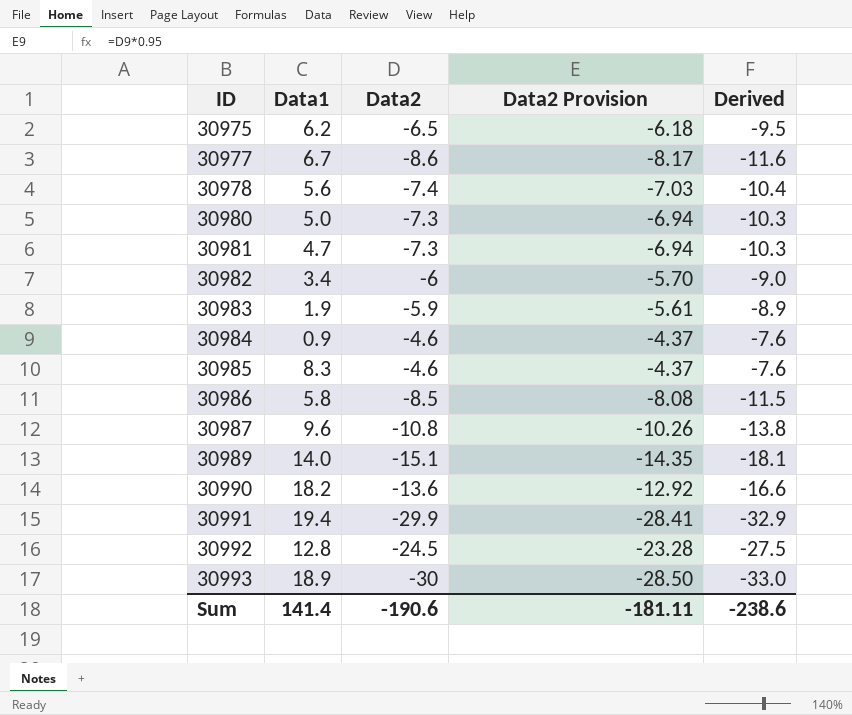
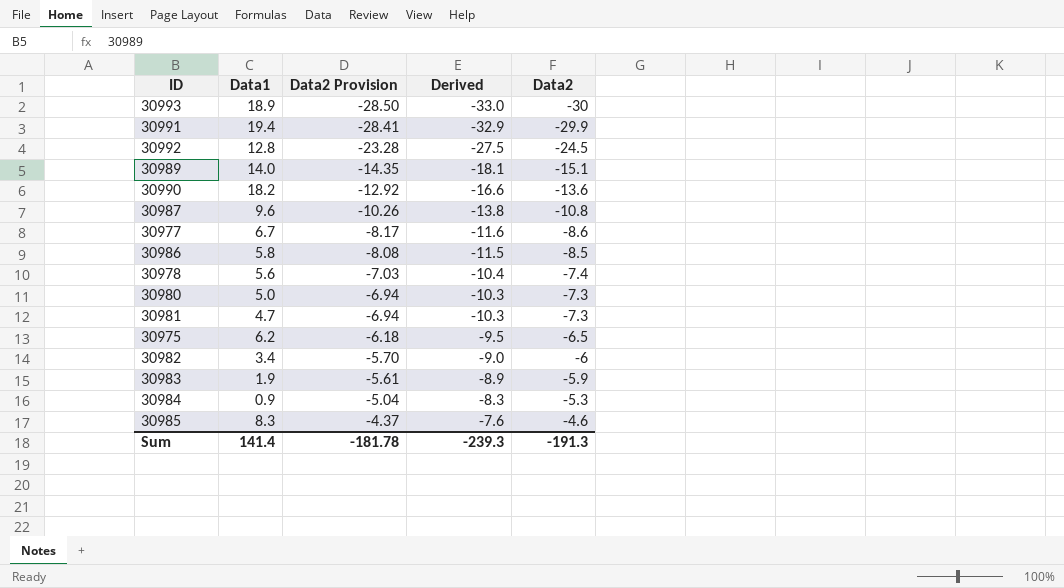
row order: ID ascending -> Data2 Provision ascending
column Data2 | position: 3 -> 5
30984 | Data2 Provision: -4.37 -> -5.04
30984 | Derived: -7.6 -> -8.3
30984 | Data2: -4.6 -> -5.3
Sum | Data2 Provision: -181.11 -> -181.78
Sum | Derived: -238.6 -> -239.3
Sum | Data2: -190.6 -> -191.3

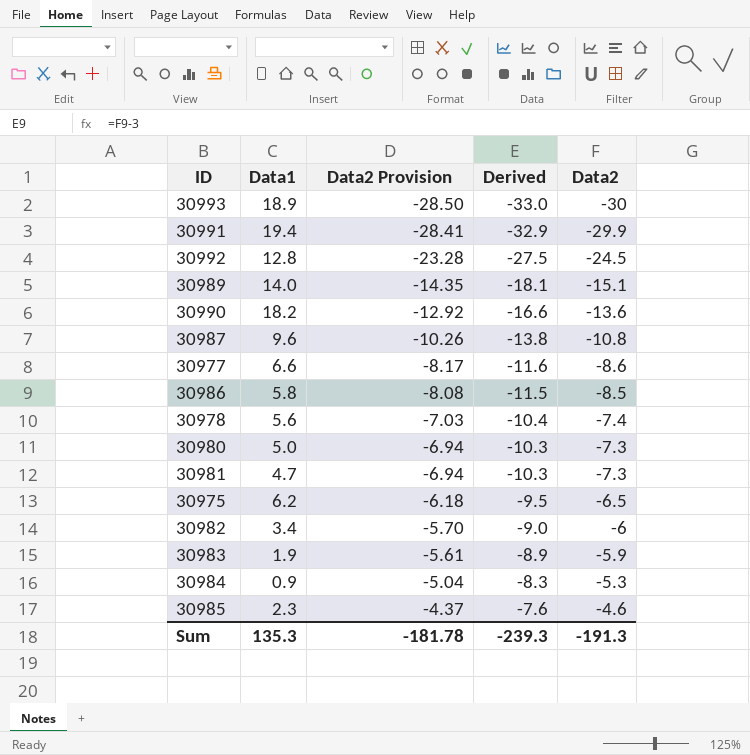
30977 | Data1: 6.7 -> 6.6
30985 | Data1: 8.3 -> 2.3
Sum | Data1: 141.4 -> 135.3

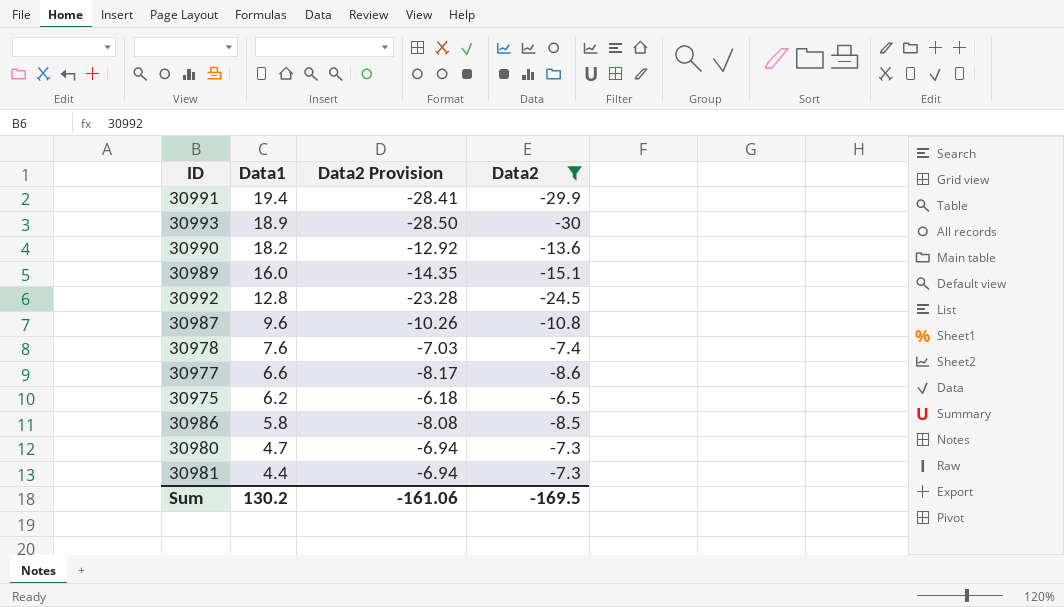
filter: none -> Data2 <= -6.5
row order: Data2 Provision ascending -> Data1 descending
column Derived | formula: [Data2] - 3 -> none
30989 | Data1: 14.0 -> 16.0
30978 | Data1: 5.6 -> 7.6
30980 | Data1: 5.0 -> 4.7
30981 | Data1: 4.7 -> 4.4
Sum | Data1: 135.3 -> 130.2
Sum | Data2 Provision: -181.78 -> -161.06
Sum | Data2: -191.3 -> -169.5

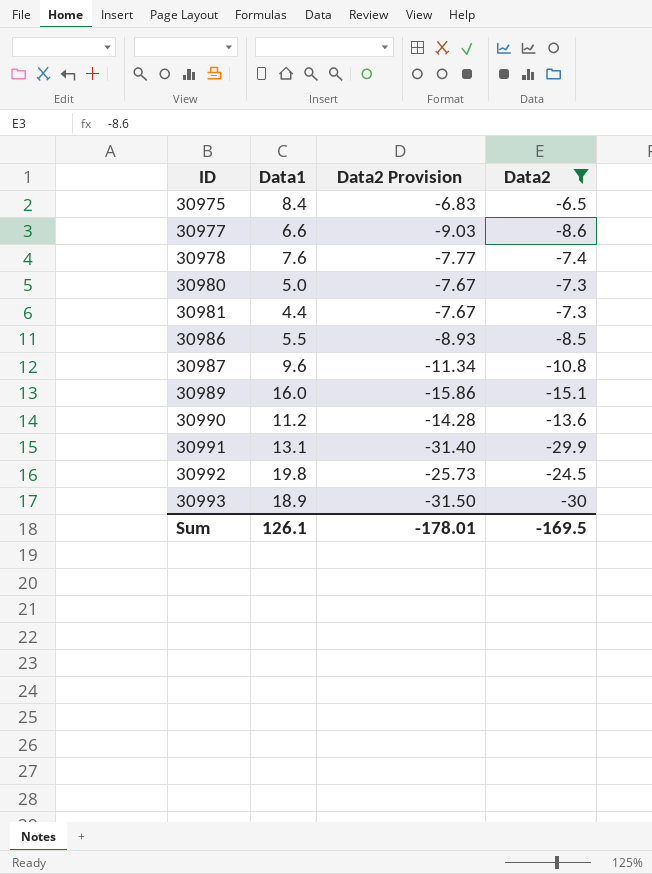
row order: Data1 descending -> ID ascending
column Data2 Provision | formula: [Data2] * 0.95 -> [Data2] * 1.05
30975 | Data1: 6.2 -> 8.4
30980 | Data1: 4.7 -> 5.0
30986 | Data1: 5.8 -> 5.5
30990 | Data1: 18.2 -> 11.2
30991 | Data1: 19.4 -> 13.1
30992 | Data1: 12.8 -> 19.8
Sum | Data1: 130.2 -> 126.1
Sum | Data2 Provision: -161.06 -> -178.01

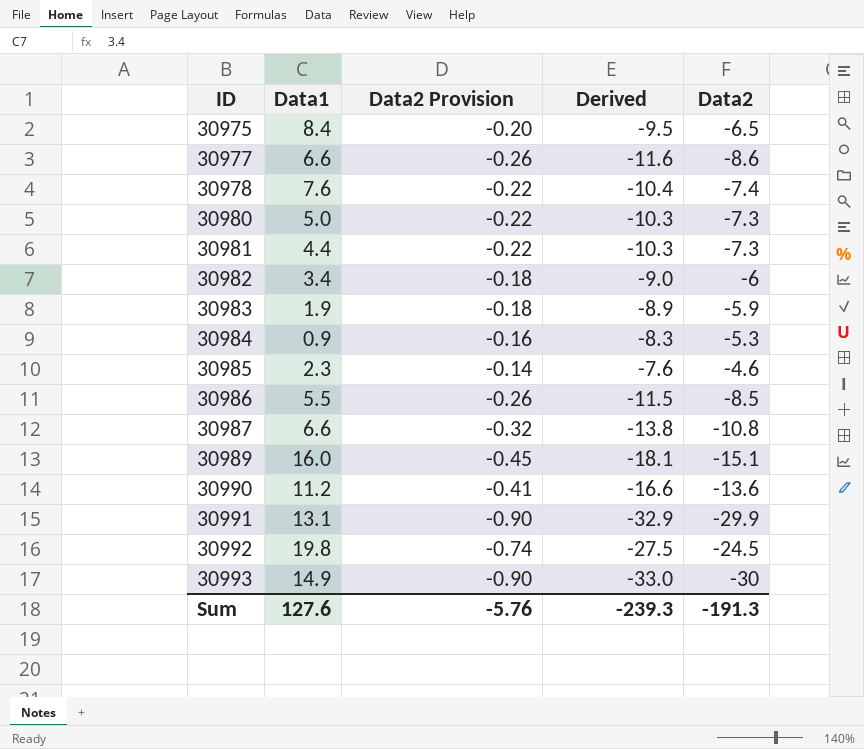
filter: Data2 <= -6.5 -> none
column Data2 Provision | formula: [Data2] * 1.05 -> [Data2] * 0.03
column Derived | formula: none -> [Data2] - 3
30987 | Data1: 9.6 -> 6.6
30993 | Data1: 18.9 -> 14.9
Sum | Data1: 126.1 -> 127.6
Sum | Data2 Provision: -178.01 -> -5.76
Sum | Data2: -169.5 -> -191.3

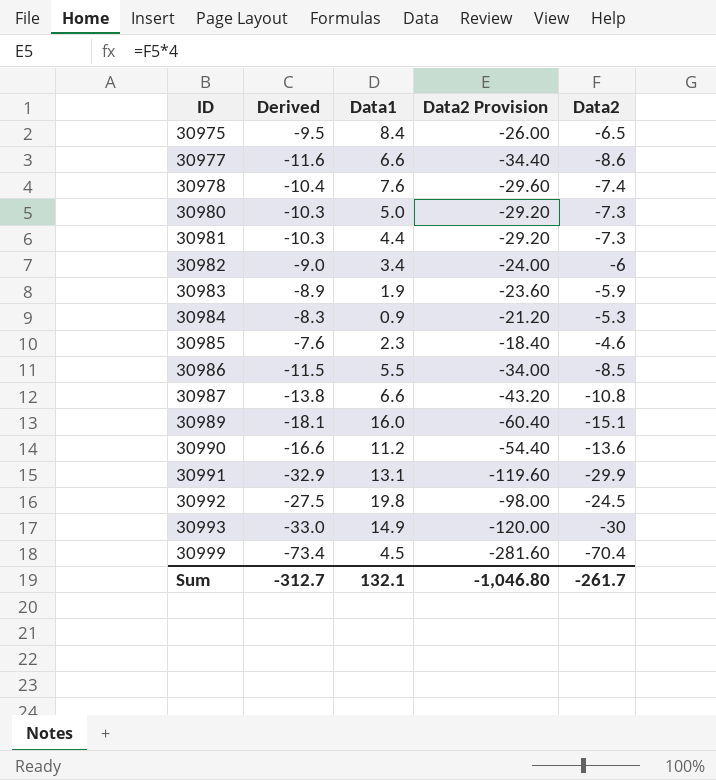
column Derived | position: 4 -> 2
column Data2 Provision | formula: [Data2] * 0.03 -> [Data2] * 4
row 30999: none -> -73.4 | 4.5 | -281.60 | -70.4
Sum | Derived: -239.3 -> -312.7
Sum | Data1: 127.6 -> 132.1
Sum | Data2 Provision: -5.76 -> -1,046.80
Sum | Data2: -191.3 -> -261.7

